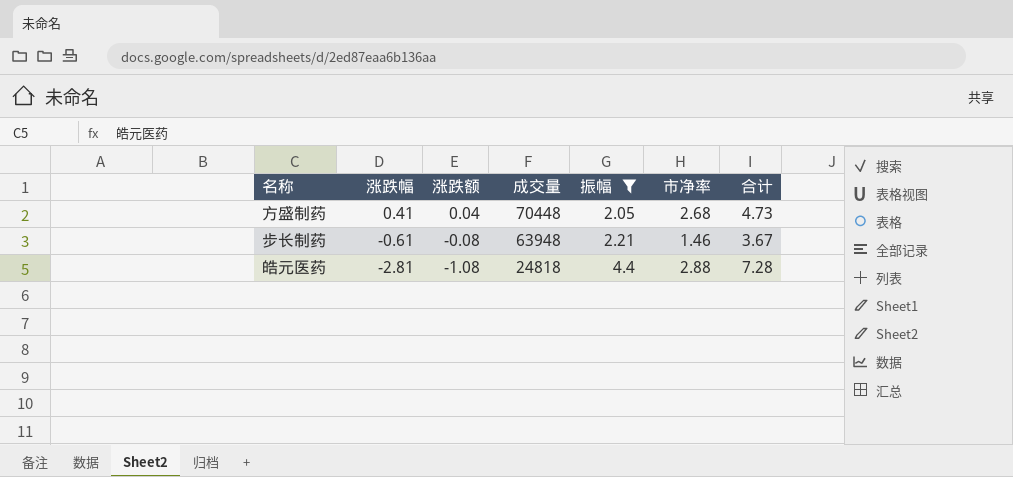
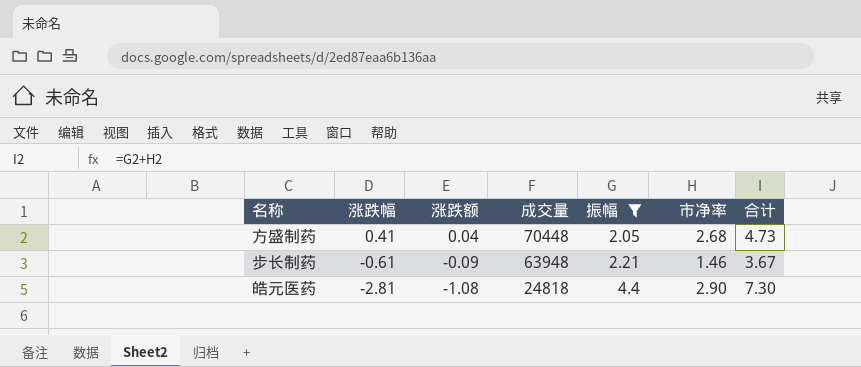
步长制药 | 涨跌额: -0.08 -> -0.09
皓元医药 | 市净率: 2.88 -> 2.90
皓元医药 | 合计: 7.28 -> 7.30

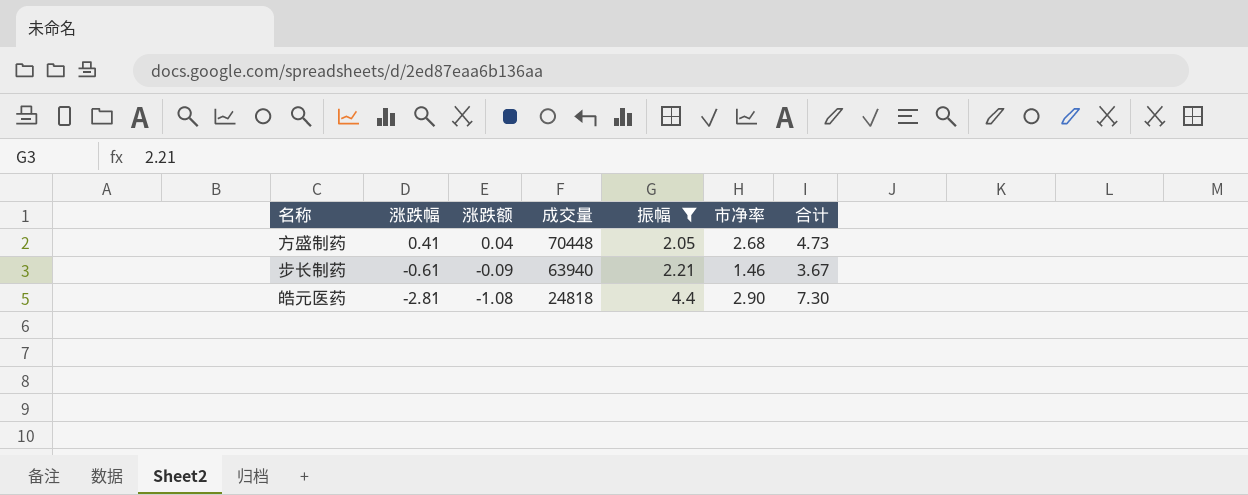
步长制药 | 成交量: 63948 -> 63940

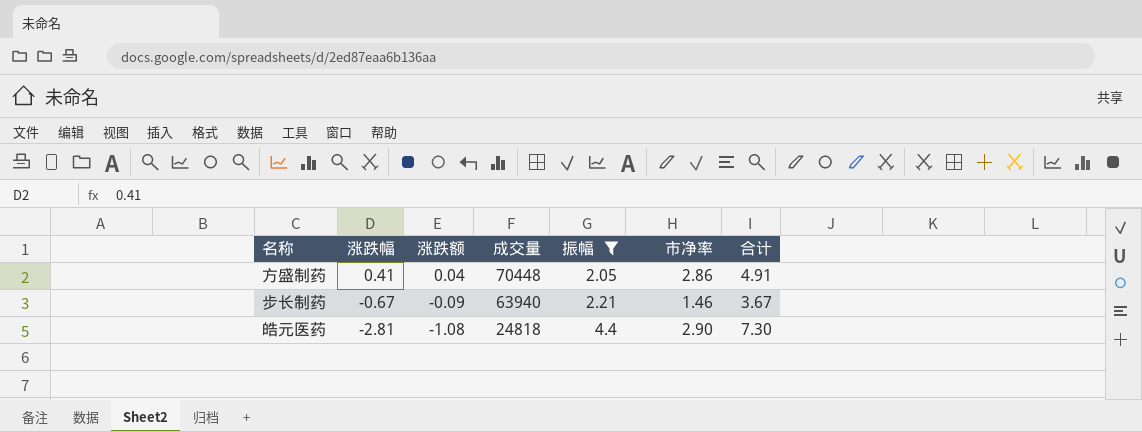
方盛制药 | 市净率: 2.68 -> 2.86
方盛制药 | 合计: 4.73 -> 4.91
步长制药 | 涨跌幅: -0.61 -> -0.67

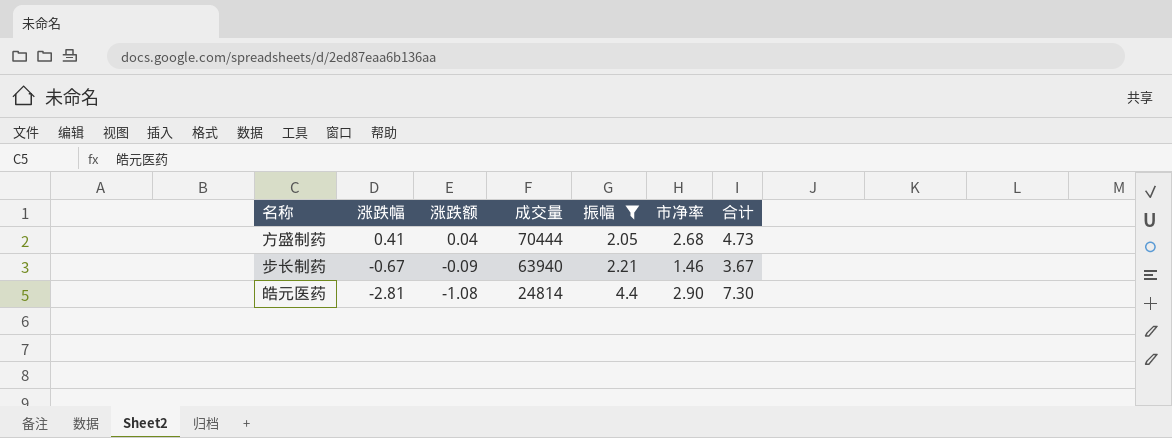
方盛制药 | 成交量: 70448 -> 70444
方盛制药 | 市净率: 2.86 -> 2.68
方盛制药 | 合计: 4.91 -> 4.73
皓元医药 | 成交量: 24818 -> 24814

